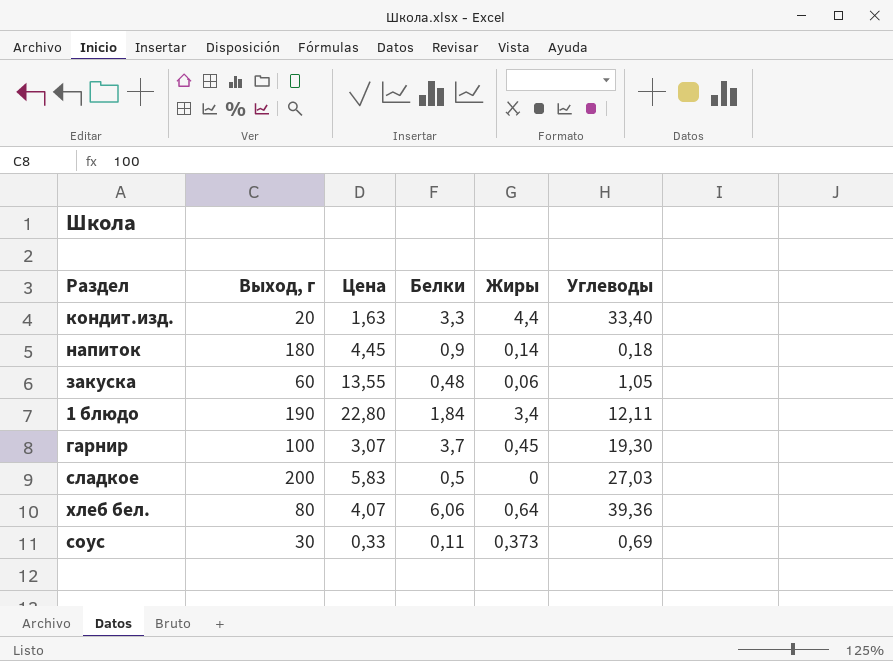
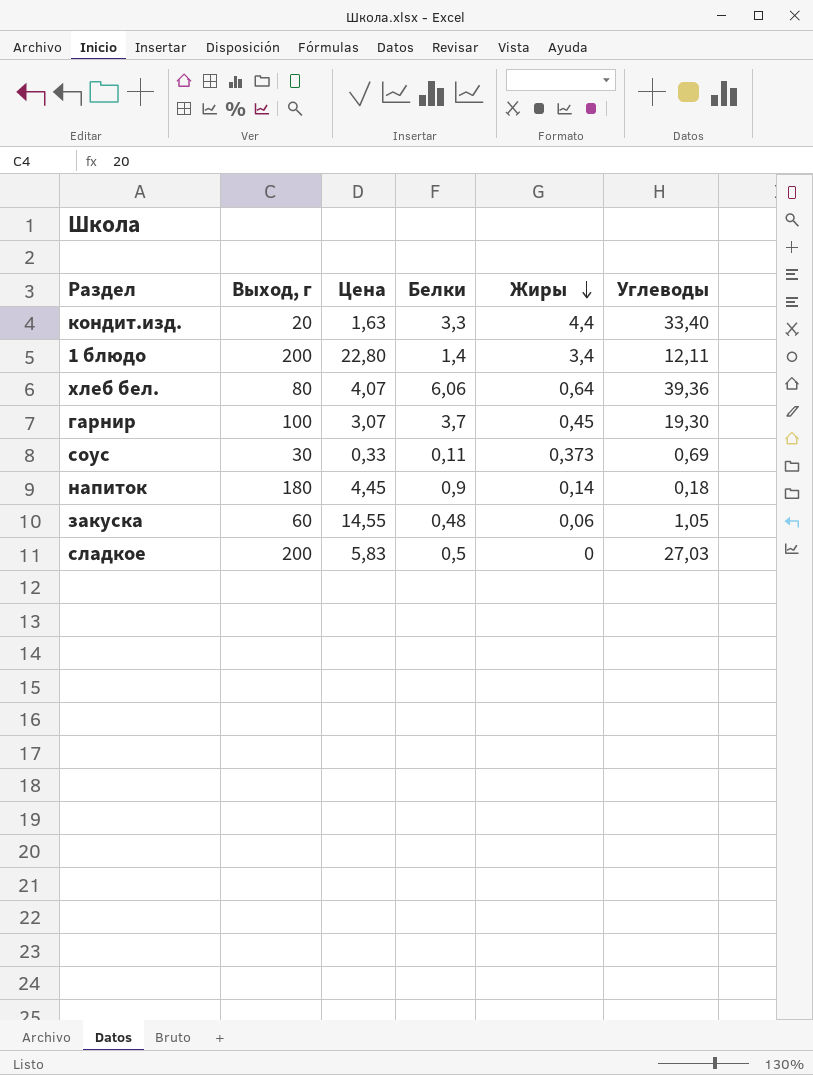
row order: none -> Жиры descending
1 блюдо | Выход, г: 190 -> 200
1 блюдо | Белки: 1,84 -> 1,4
закуска | Цена: 13,55 -> 14,55

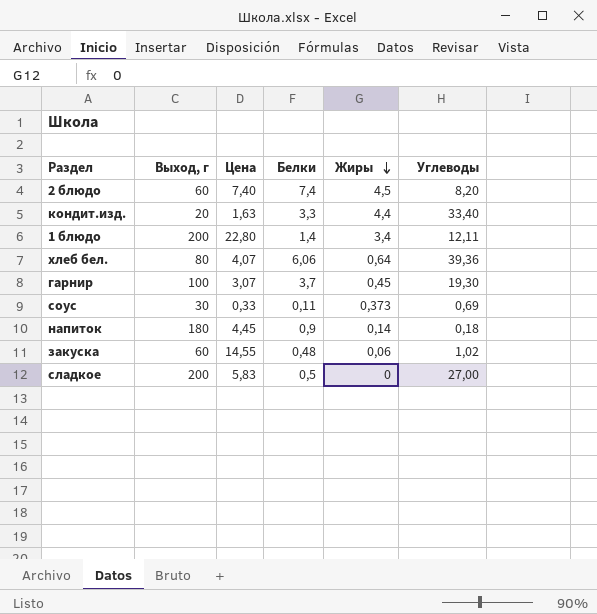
row 2 блюдо: none -> 60 | 7,40 | 7,4 | 4,5 | 8,20
закуска | Углеводы: 1,05 -> 1,02
сладкое | Углеводы: 27,03 -> 27,00

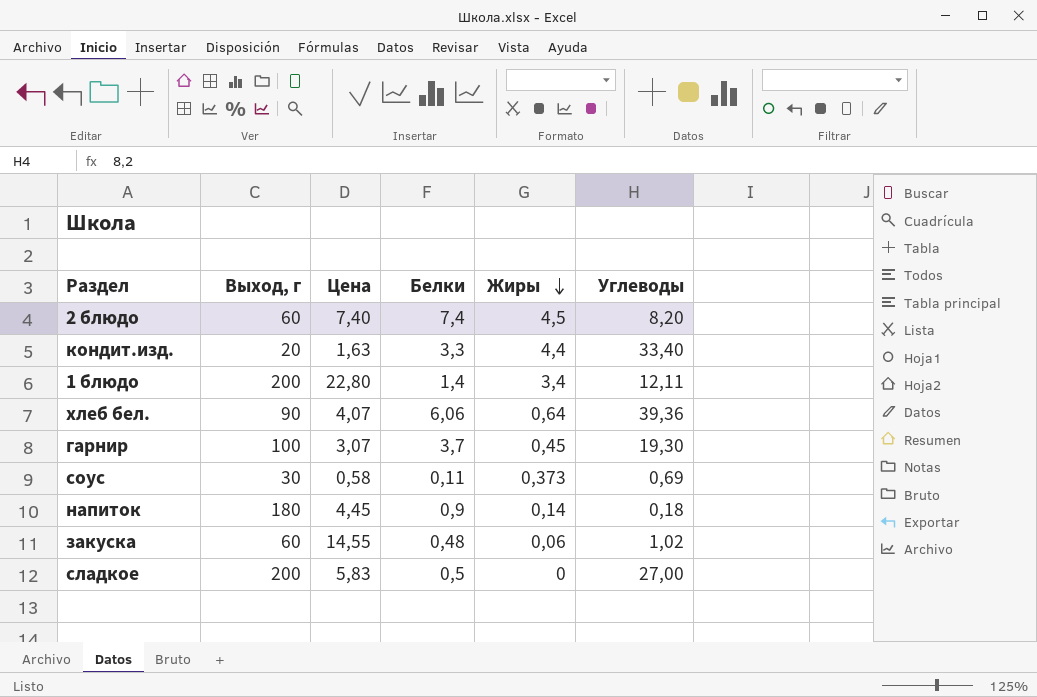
хлеб бел. | Выход, г: 80 -> 90
соус | Цена: 0,33 -> 0,58

